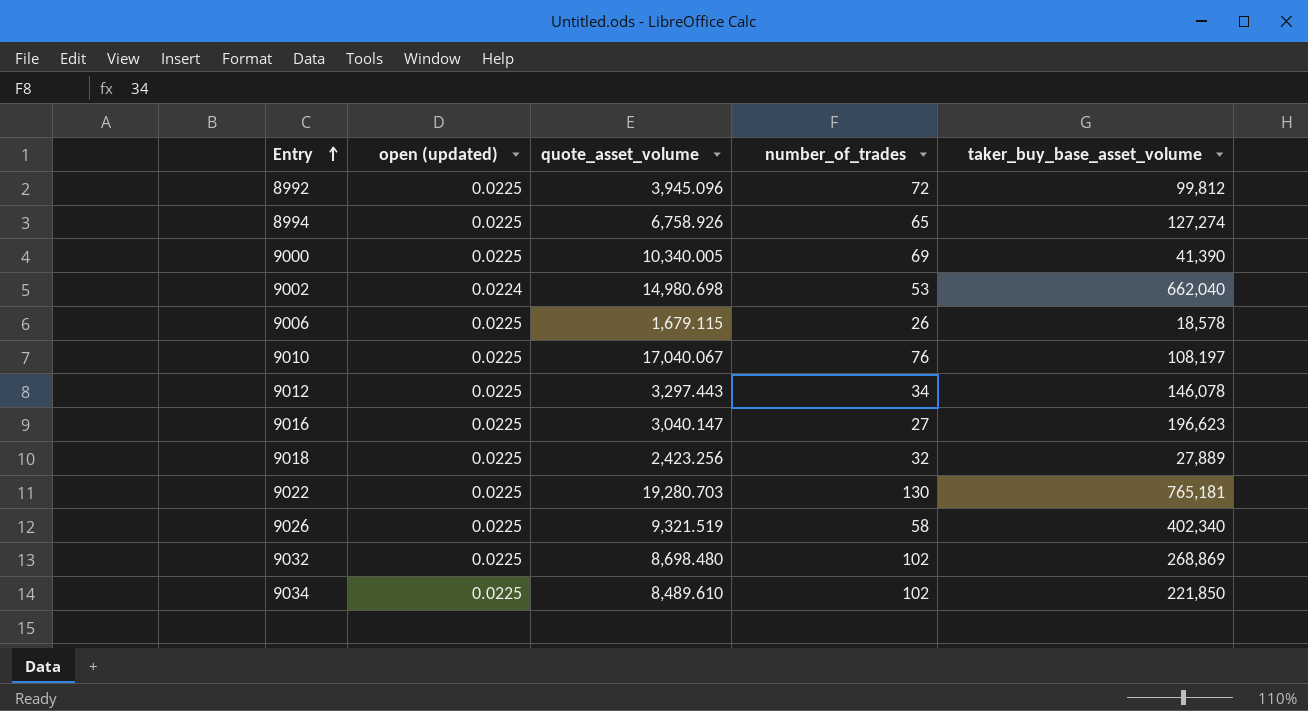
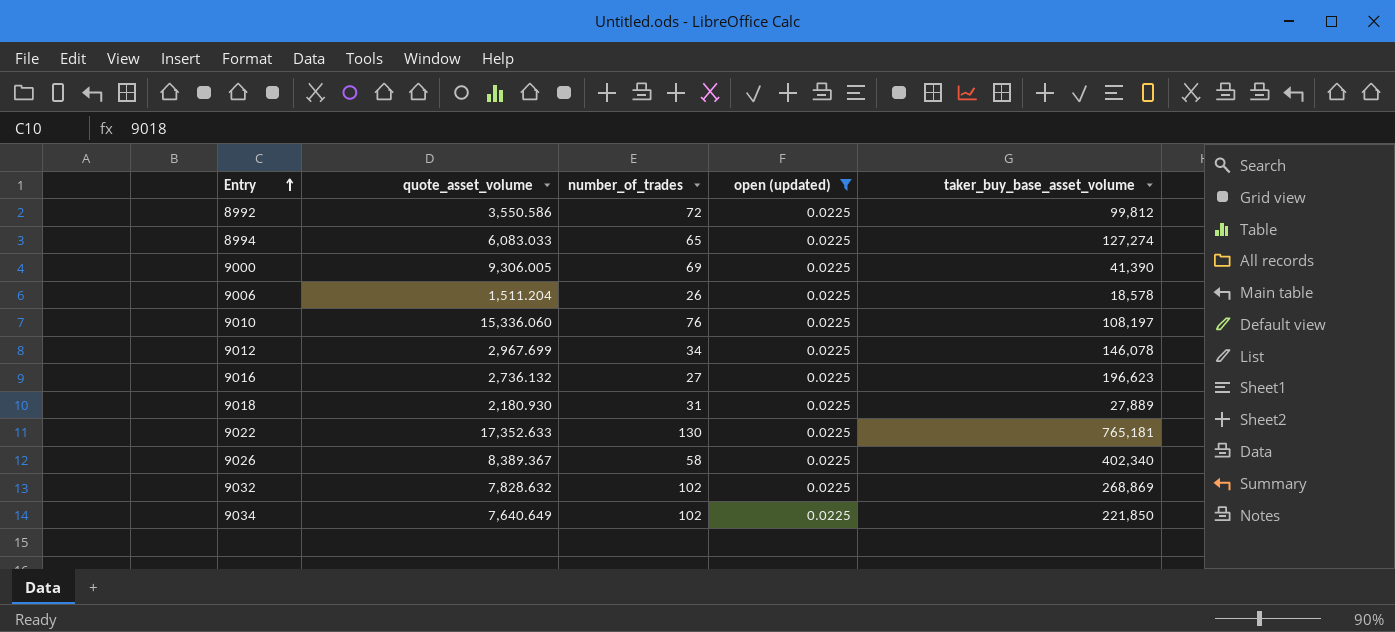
filter: none -> open (updated) = 0.0225
column open (updated) | position: 2 -> 4
8992 | quote_asset_volume: 3,945.096 -> 3,550.586
8994 | quote_asset_volume: 6,758.926 -> 6,083.033
9000 | quote_asset_volume: 10,340.005 -> 9,306.005
9006 | quote_asset_volume: 1,679.115 -> 1,511.204
9010 | quote_asset_volume: 17,040.067 -> 15,336.060
9012 | quote_asset_volume: 3,297.443 -> 2,967.699
9016 | quote_asset_volume: 3,040.147 -> 2,736.132
9018 | quote_asset_volume: 2,423.256 -> 2,180.930
9018 | number_of_trades: 32 -> 31
9022 | quote_asset_volume: 19,280.703 -> 17,352.633
9026 | quote_asset_volume: 9,321.519 -> 8,389.367
9032 | quote_asset_volume: 8,698.480 -> 7,828.632
9034 | quote_asset_volume: 8,489.610 -> 7,640.649

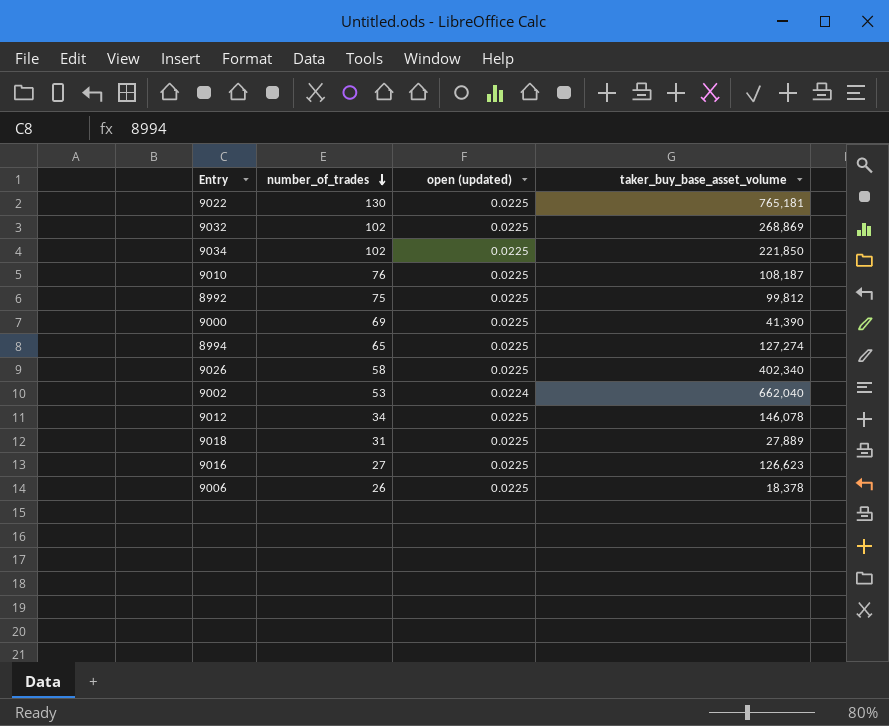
filter: open (updated) = 0.0225 -> none
row order: Entry ascending -> number_of_trades descending
column quote_asset_volume | position: 2 -> none
9010 | taker_buy_base_asset_volume: 108,197 -> 108,187
8992 | number_of_trades: 72 -> 75
9016 | taker_buy_base_asset_volume: 196,623 -> 126,623
9006 | taker_buy_base_asset_volume: 18,578 -> 18,378

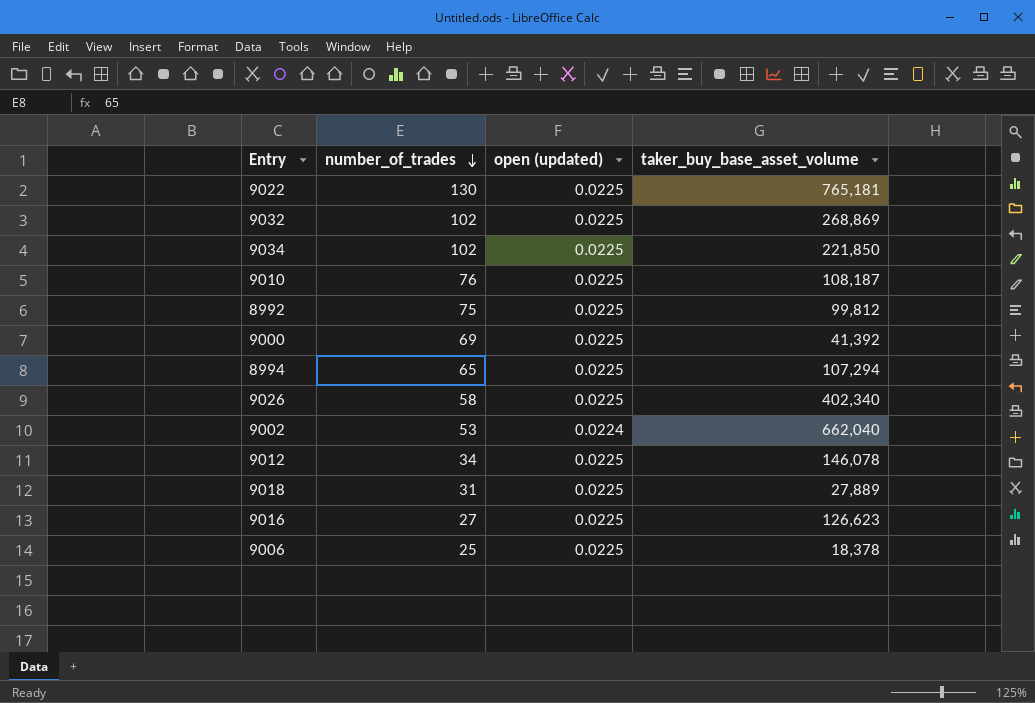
9000 | taker_buy_base_asset_volume: 41,390 -> 41,392
8994 | taker_buy_base_asset_volume: 127,274 -> 107,294
9006 | number_of_trades: 26 -> 25

